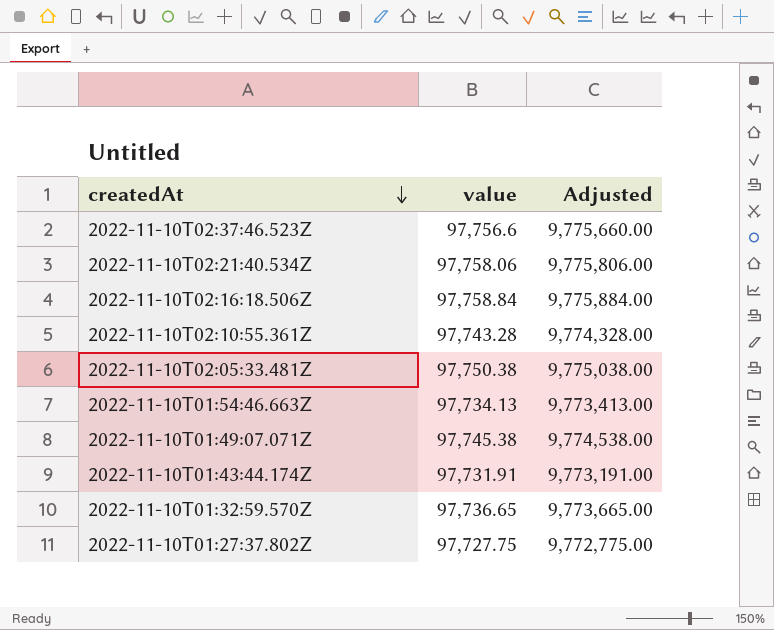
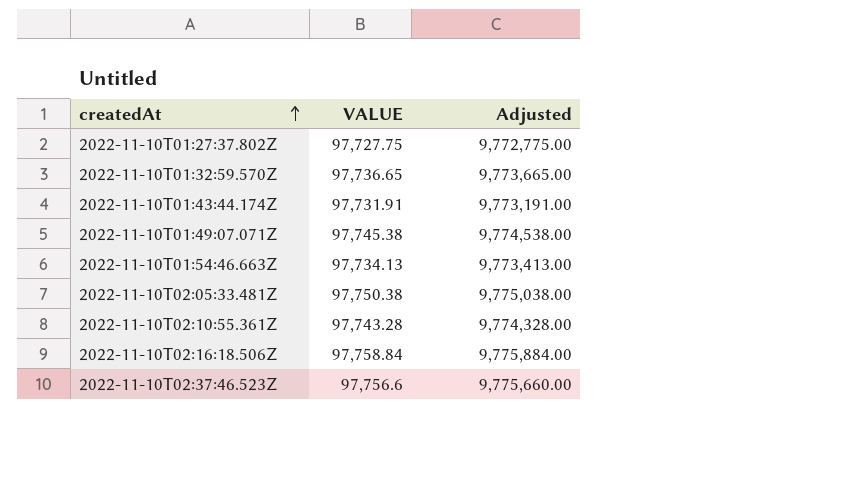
row order: createdAt descending -> createdAt ascending
column name: value -> VALUE
row 2022-11-10T02:21:40.534Z: 97,758.06 | 9,775,806.00 -> none

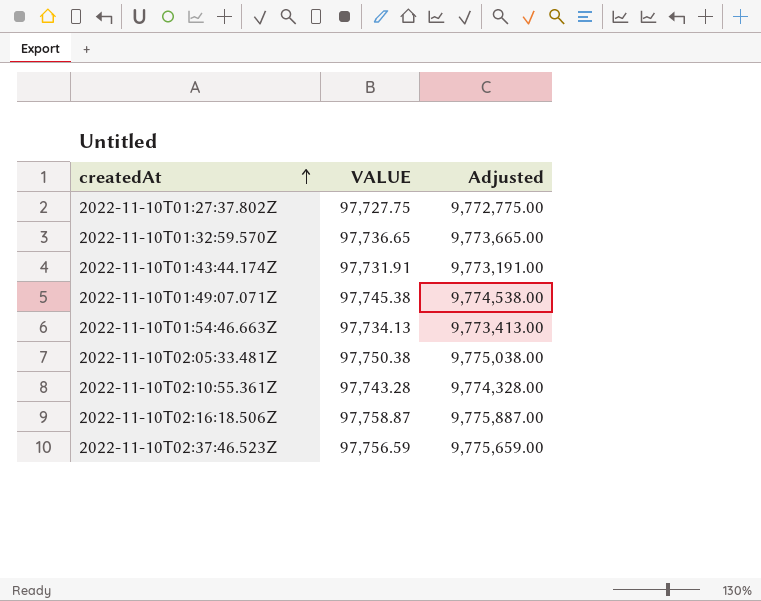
2022-11-10T02:16:18.506Z | VALUE: 97,758.84 -> 97,758.87
2022-11-10T02:16:18.506Z | Adjusted: 9,775,884.00 -> 9,775,887.00
2022-11-10T02:37:46.523Z | VALUE: 97,756.6 -> 97,756.59
2022-11-10T02:37:46.523Z | Adjusted: 9,775,660.00 -> 9,775,659.00

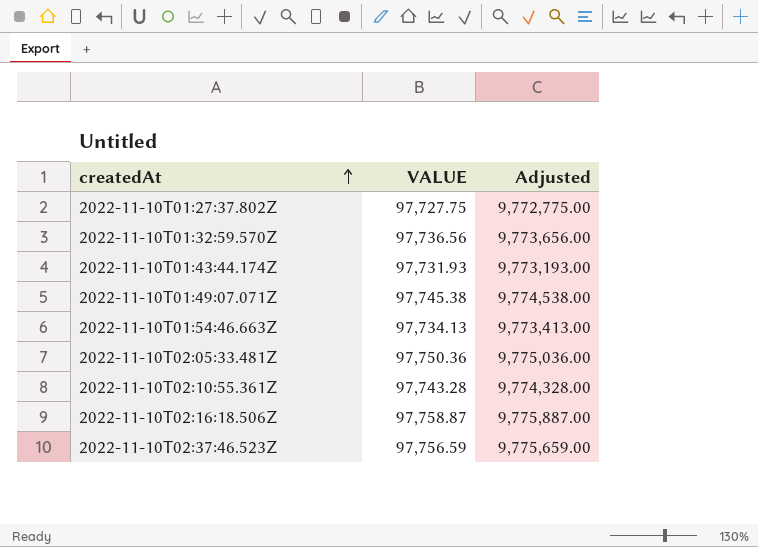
2022-11-10T01:32:59.570Z | VALUE: 97,736.65 -> 97,736.56
2022-11-10T01:32:59.570Z | Adjusted: 9,773,665.00 -> 9,773,656.00
2022-11-10T01:43:44.174Z | VALUE: 97,731.91 -> 97,731.93
2022-11-10T01:43:44.174Z | Adjusted: 9,773,191.00 -> 9,773,193.00
2022-11-10T02:05:33.481Z | VALUE: 97,750.38 -> 97,750.36
2022-11-10T02:05:33.481Z | Adjusted: 9,775,038.00 -> 9,775,036.00

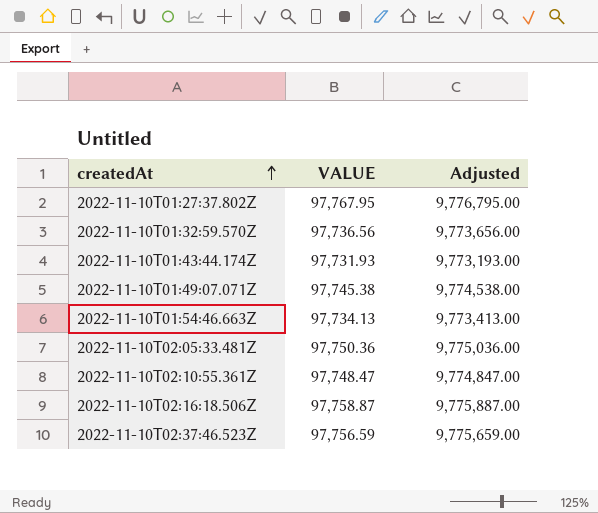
2022-11-10T01:27:37.802Z | VALUE: 97,727.75 -> 97,767.95
2022-11-10T01:27:37.802Z | Adjusted: 9,772,775.00 -> 9,776,795.00
2022-11-10T02:10:55.361Z | VALUE: 97,743.28 -> 97,748.47
2022-11-10T02:10:55.361Z | Adjusted: 9,774,328.00 -> 9,774,847.00

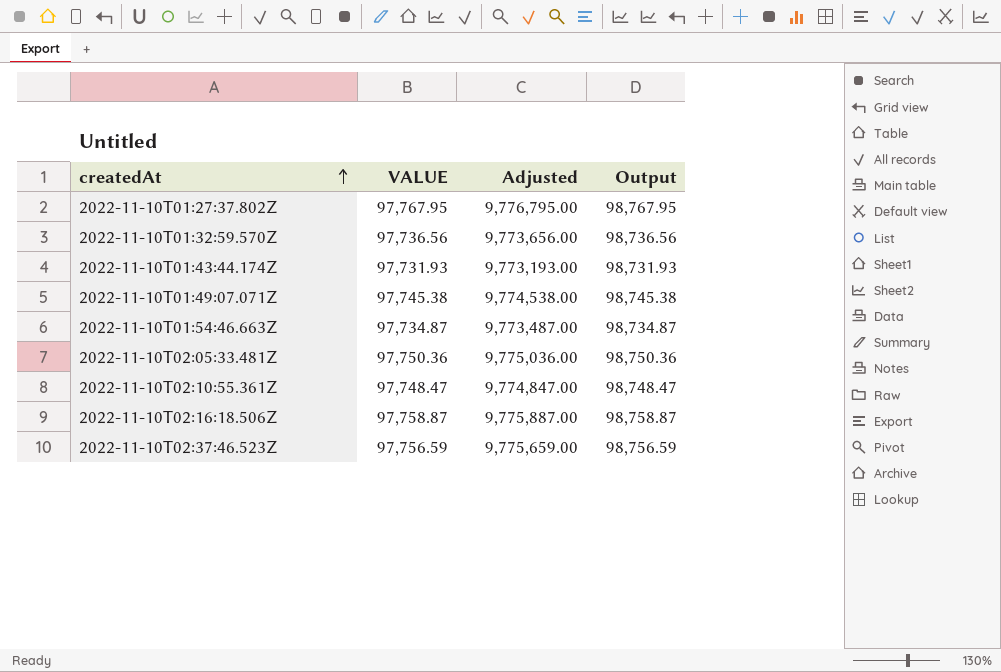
column Output | formula: none -> [VALUE] + 1000
2022-11-10T01:54:46.663Z | VALUE: 97,734.13 -> 97,734.87
2022-11-10T01:54:46.663Z | Adjusted: 9,773,413.00 -> 9,773,487.00

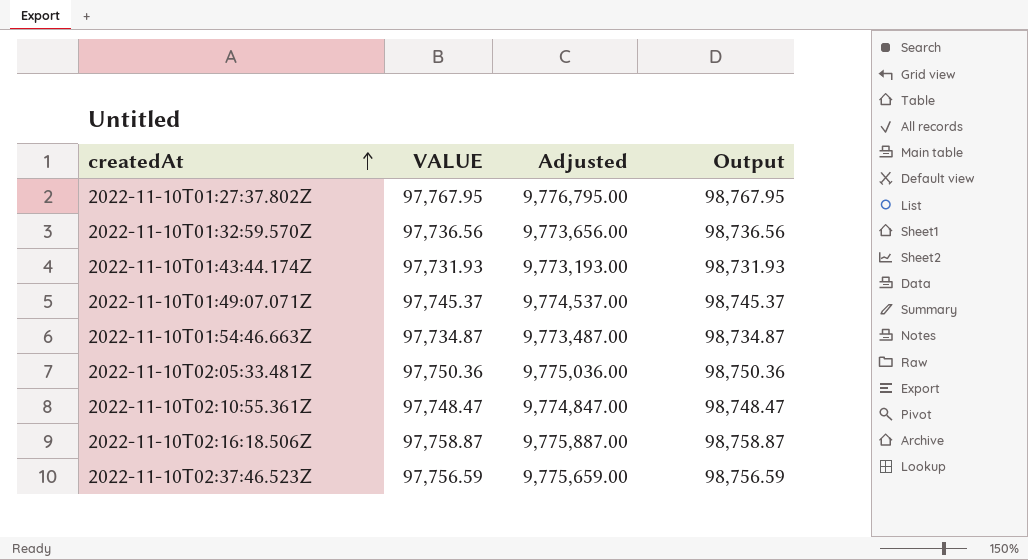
2022-11-10T01:49:07.071Z | VALUE: 97,745.38 -> 97,745.37
2022-11-10T01:49:07.071Z | Adjusted: 9,774,538.00 -> 9,774,537.00
2022-11-10T01:49:07.071Z | Output: 98,745.38 -> 98,745.37

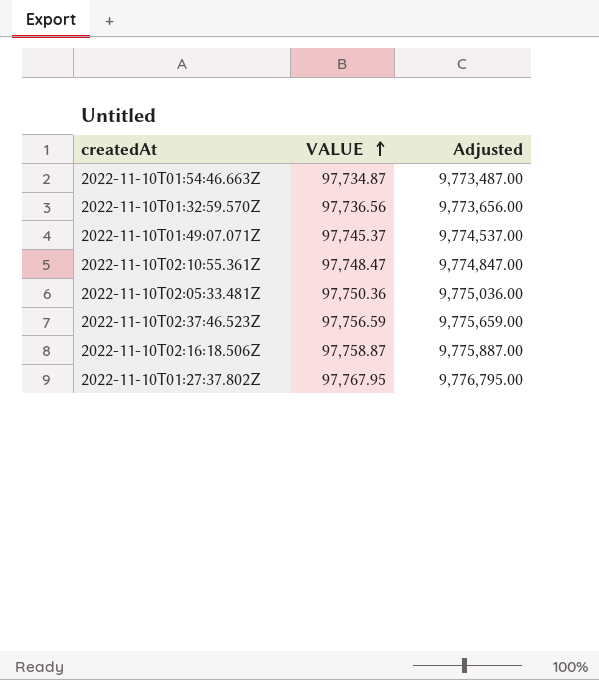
row order: createdAt ascending -> VALUE ascending
column Output | formula: [VALUE] + 1000 -> none
row 2022-11-10T01:43:44.174Z: 97,731.93 | 9,773,193.00 | 98,731.93 -> none

